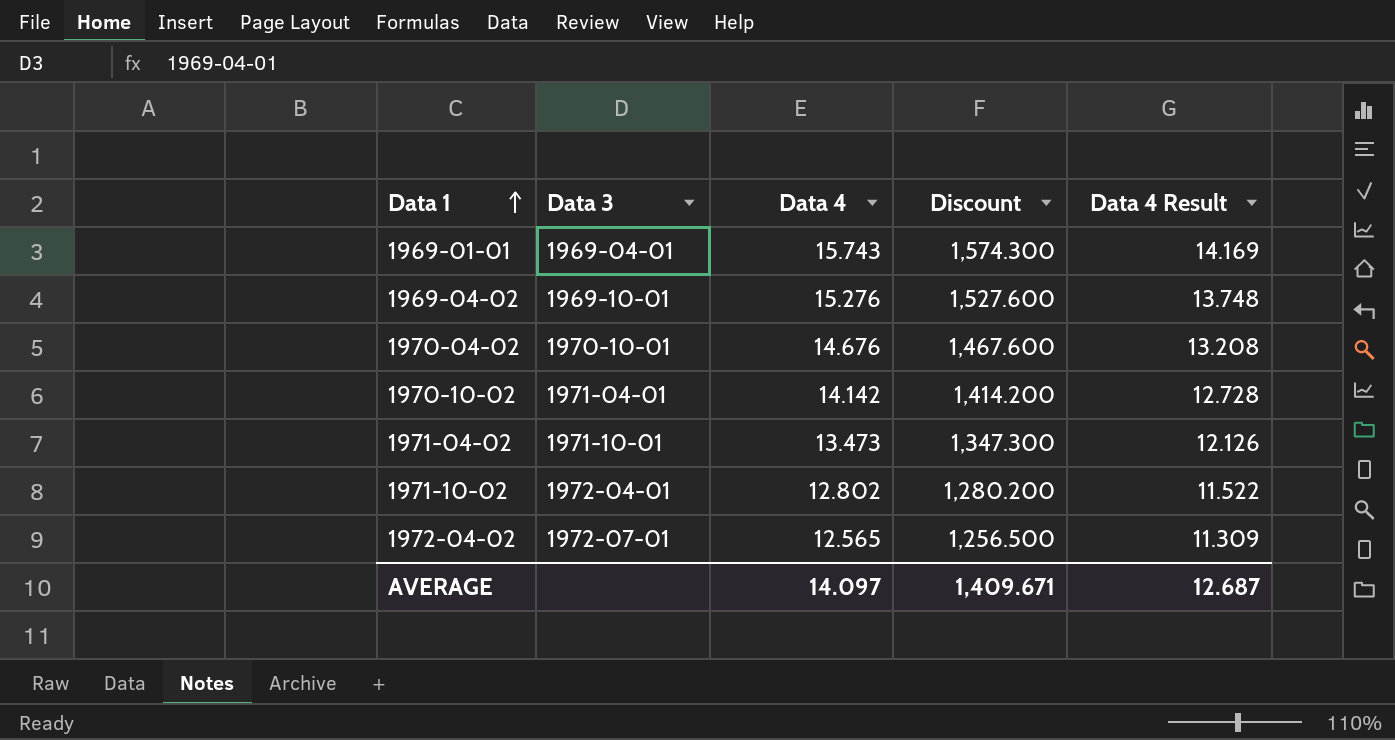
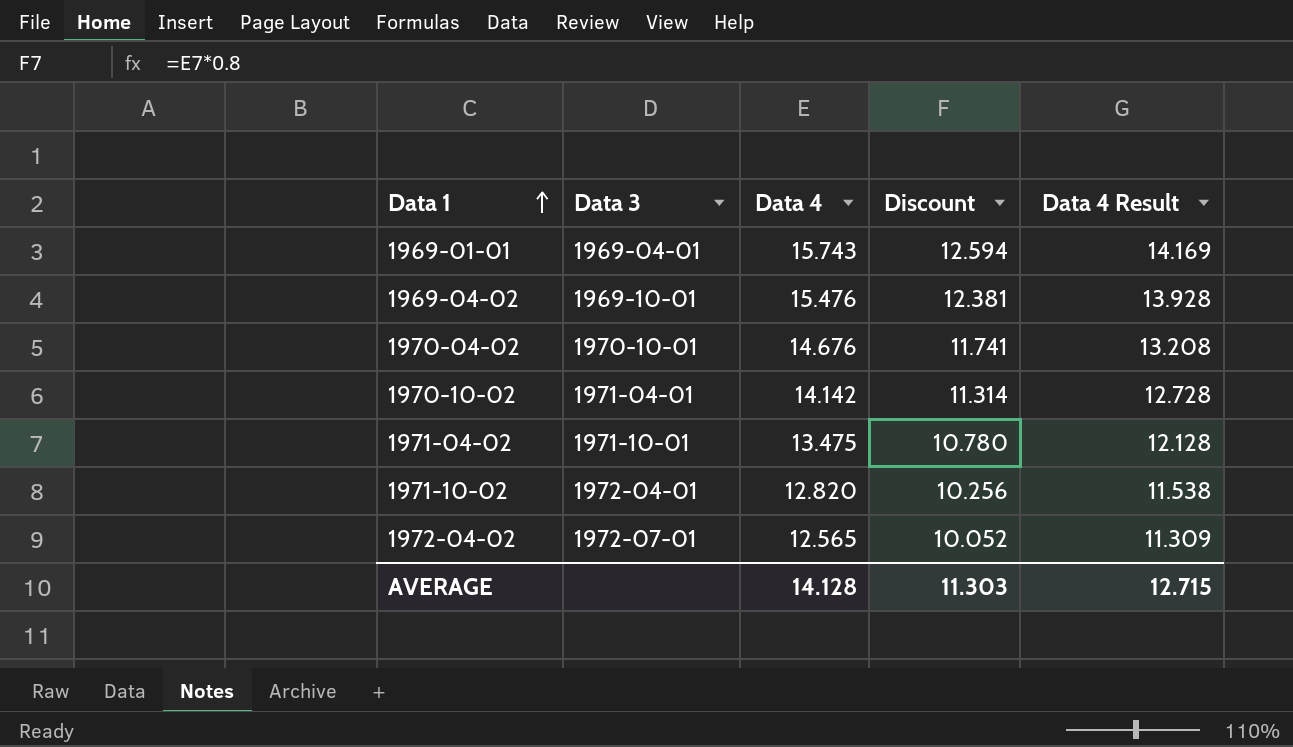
column Discount | formula: [Data 4] * 100 -> [Data 4] * 0.8
1969-04-02 | Data 4: 15.276 -> 15.476
1969-04-02 | Data 4 Result: 13.748 -> 13.928
1971-04-02 | Data 4: 13.473 -> 13.475
1971-04-02 | Data 4 Result: 12.126 -> 12.128
1971-10-02 | Data 4: 12.802 -> 12.820
1971-10-02 | Data 4 Result: 11.522 -> 11.538
AVERAGE | Data 4: 14.097 -> 14.128
AVERAGE | Discount: 1,409.671 -> 11.303
AVERAGE | Data 4 Result: 12.687 -> 12.715

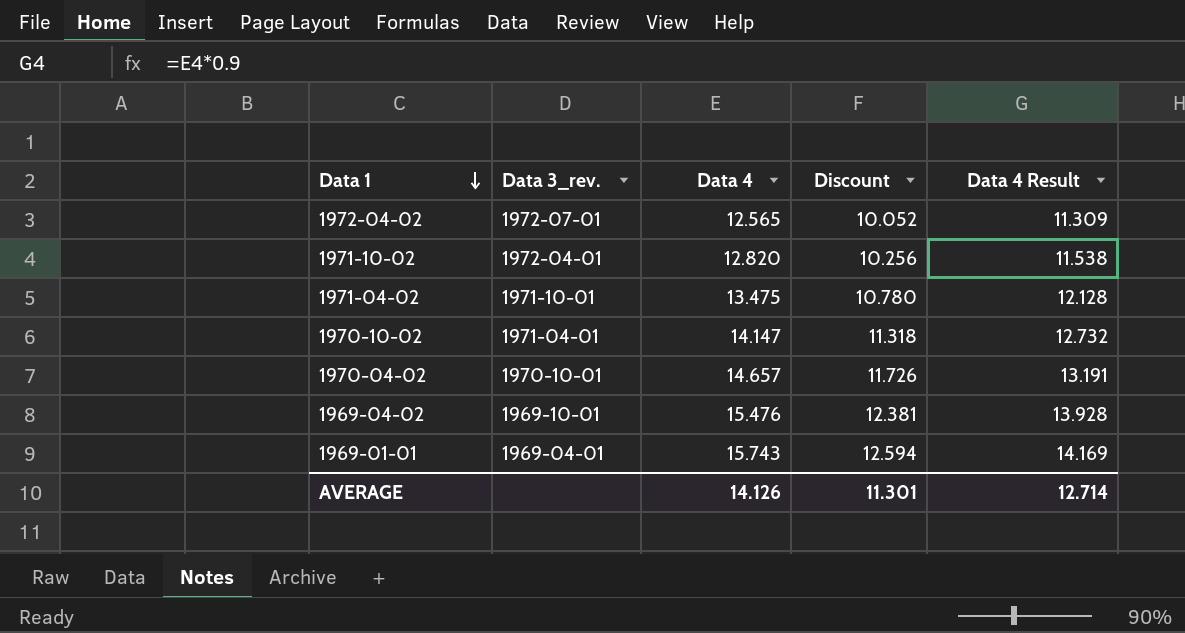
row order: Data 1 ascending -> Data 1 descending
column name: Data 3 -> Data 3_rev.
1970-10-02 | Data 4: 14.142 -> 14.147
1970-10-02 | Discount: 11.314 -> 11.318
1970-10-02 | Data 4 Result: 12.728 -> 12.732
1970-04-02 | Data 4: 14.676 -> 14.657
1970-04-02 | Discount: 11.741 -> 11.726
1970-04-02 | Data 4 Result: 13.208 -> 13.191
AVERAGE | Data 4: 14.128 -> 14.126
AVERAGE | Discount: 11.303 -> 11.301
AVERAGE | Data 4 Result: 12.715 -> 12.714

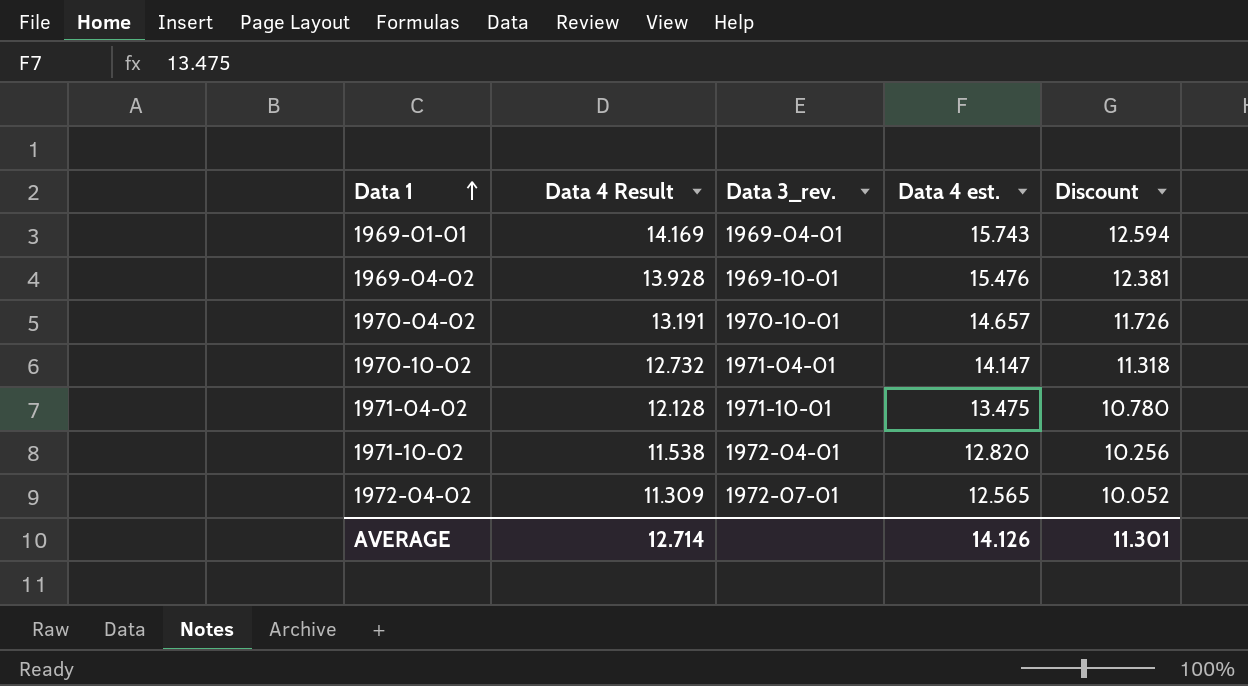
row order: Data 1 descending -> Data 1 ascending
column Data 4 Result | position: 5 -> 2
column name: Data 4 -> Data 4 est.

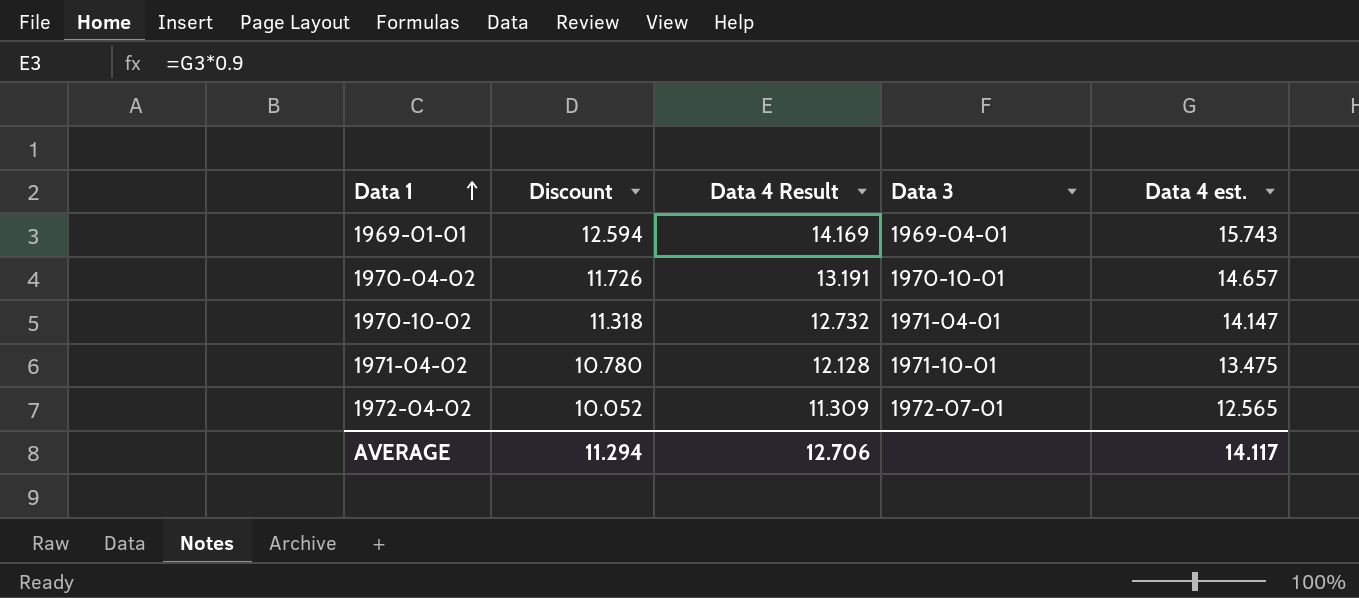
column Discount | position: 5 -> 2
column name: Data 3_rev. -> Data 3
row 1969-04-02: 13.928 | 1969-10-01 | 15.476 | 12.381 -> none
row 1971-10-02: 11.538 | 1972-04-01 | 12.820 | 10.256 -> none
AVERAGE | Discount: 11.301 -> 11.294
AVERAGE | Data 4 Result: 12.714 -> 12.706
AVERAGE | Data 4 est.: 14.126 -> 14.117

